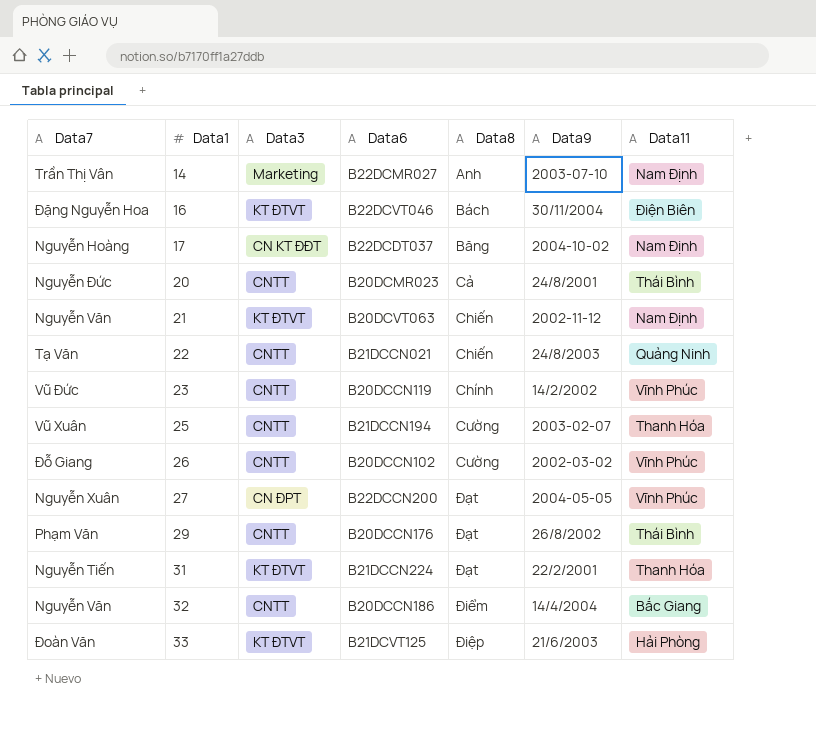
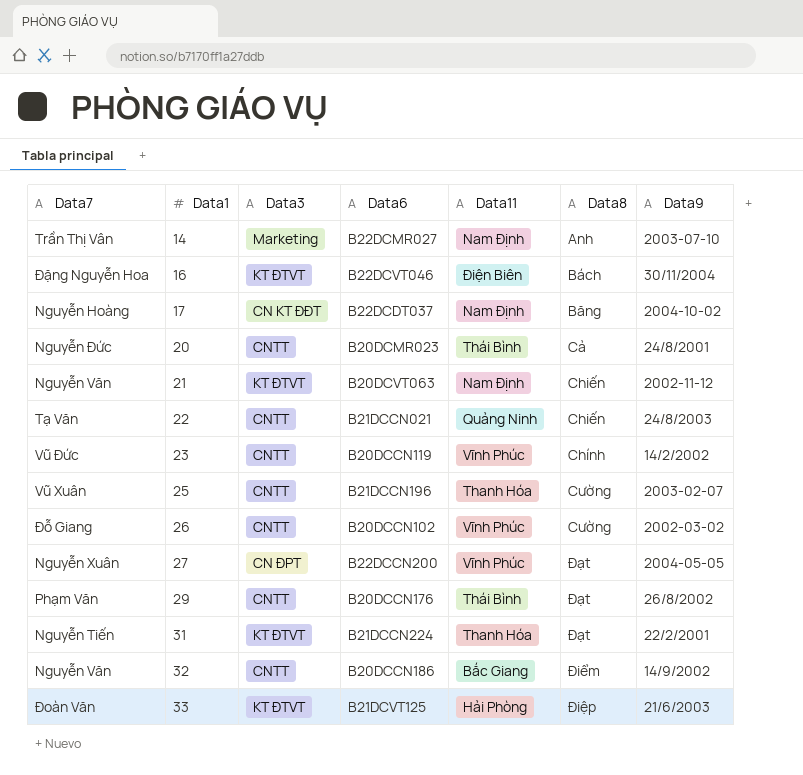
column Data11 | position: 7 -> 5
25 | Data6: B21DCCN194 -> B21DCCN196
32 | Data9: 14/4/2004 -> 14/9/2002

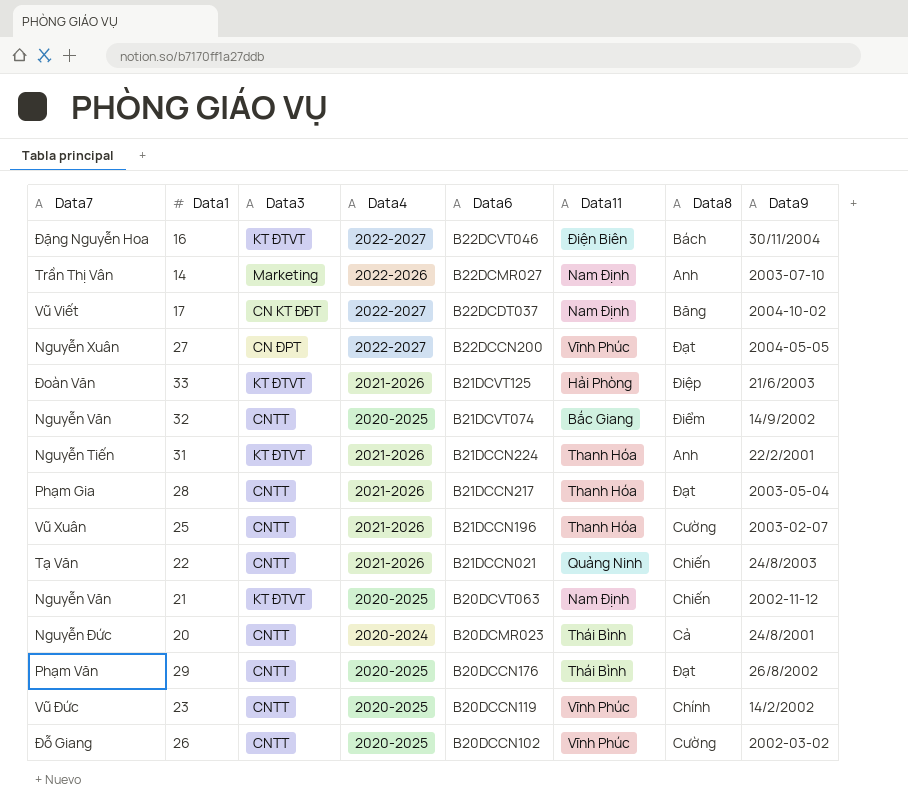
row order: Data1 ascending -> Data6 descending
column Data4 | position: none -> 4
17 | Data7: Nguyễn Hoàng -> Vũ Viết
32 | Data6: B20DCCN186 -> B21DCVT074
31 | Data8: Đạt -> Anh
row 28: none -> Phạm Gia | CNTT | 2021-2026 | B21DCCN217 | Thanh Hóa | Đạt | 2003-05-04

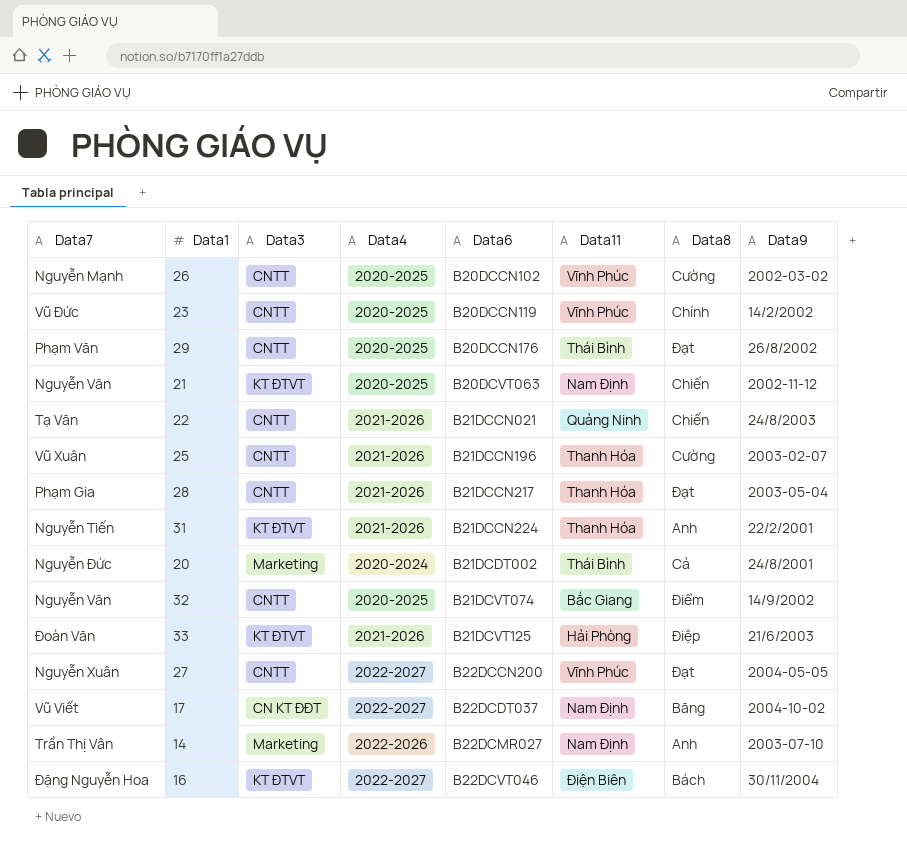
row order: Data6 descending -> Data6 ascending
26 | Data7: Đỗ Giang -> Nguyễn Mạnh
20 | Data3: CNTT -> Marketing
20 | Data6: B20DCMR023 -> B21DCDT002
27 | Data3: CN ĐPT -> CNTT

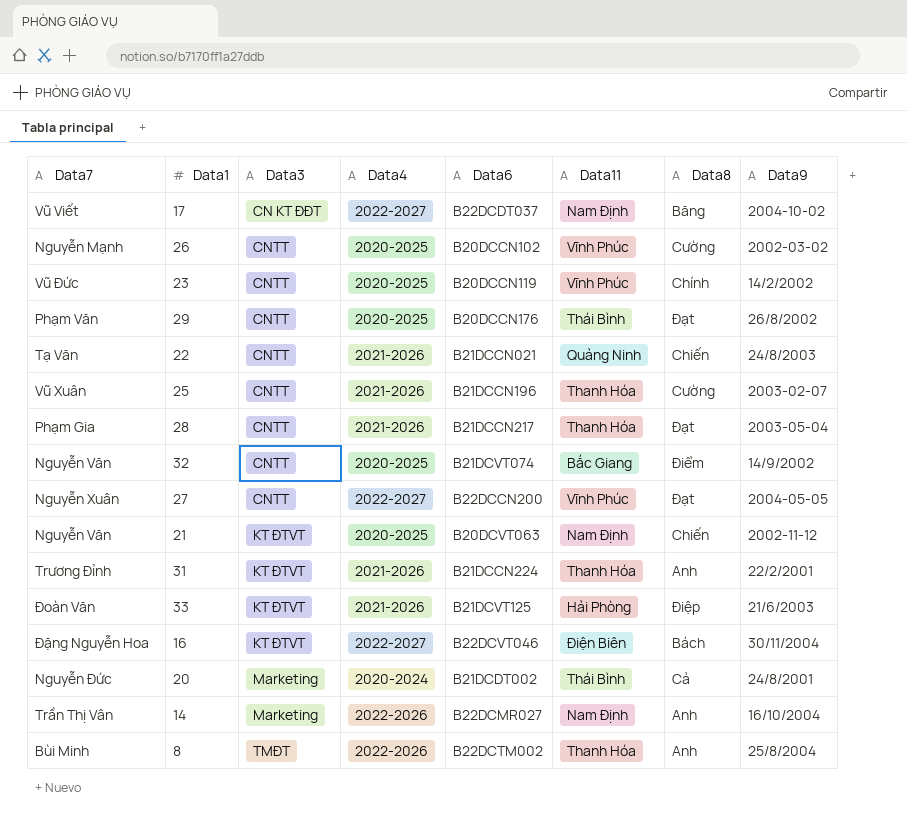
row order: Data6 ascending -> Data3 ascending
31 | Data7: Nguyễn Tiến -> Trương Đỉnh
14 | Data9: 2003-07-10 -> 16/10/2004
row 8: none -> Bùi Minh | TMĐT | 2022-2026 | B22DCTM002 | Thanh Hóa | Anh | 25/8/2004

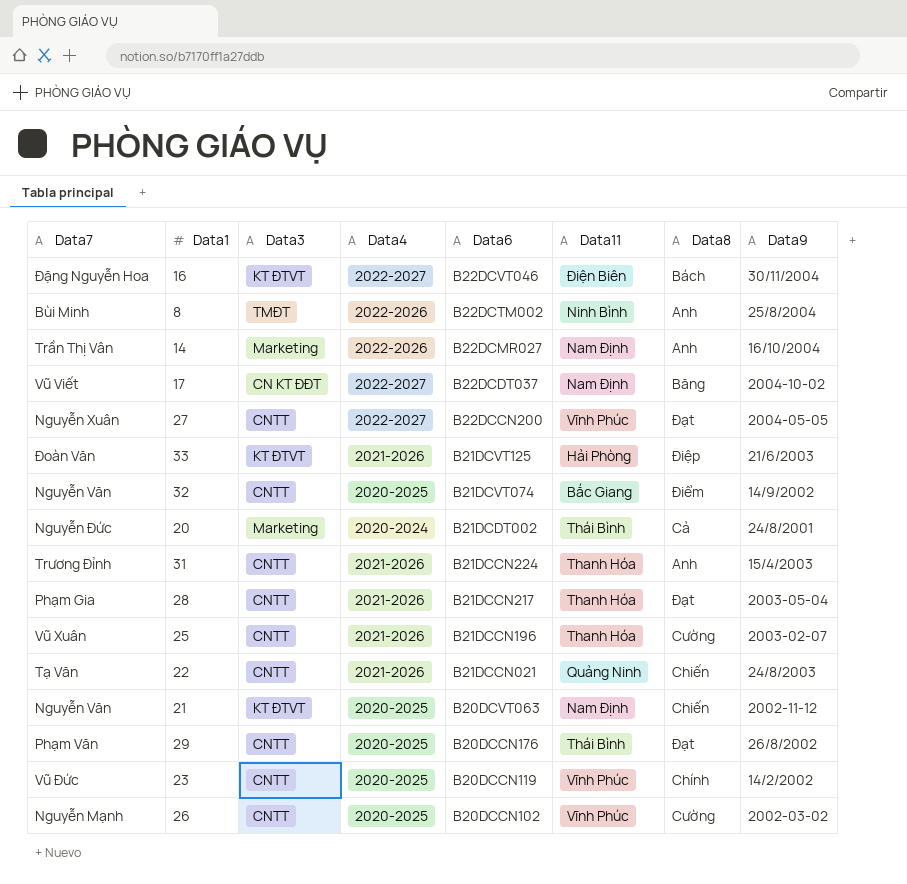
row order: Data3 ascending -> Data6 descending
8 | Data11: Thanh Hóa -> Ninh Bình
31 | Data3: KT ĐTVT -> CNTT
31 | Data9: 22/2/2001 -> 15/4/2003

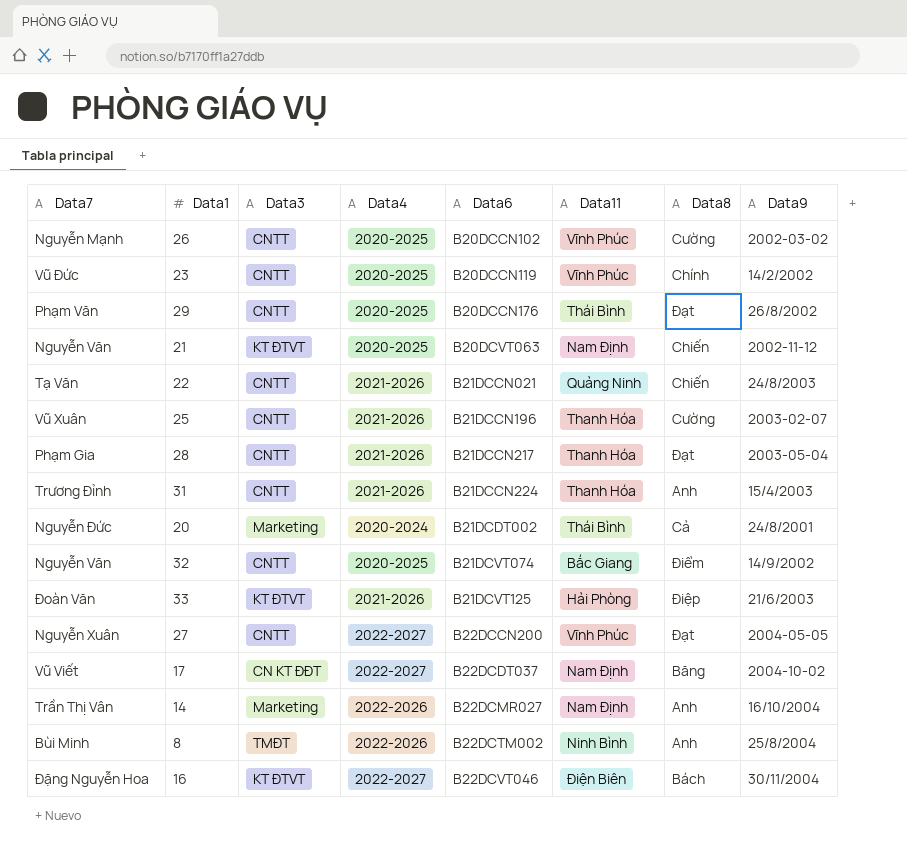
row order: Data6 descending -> Data6 ascending

